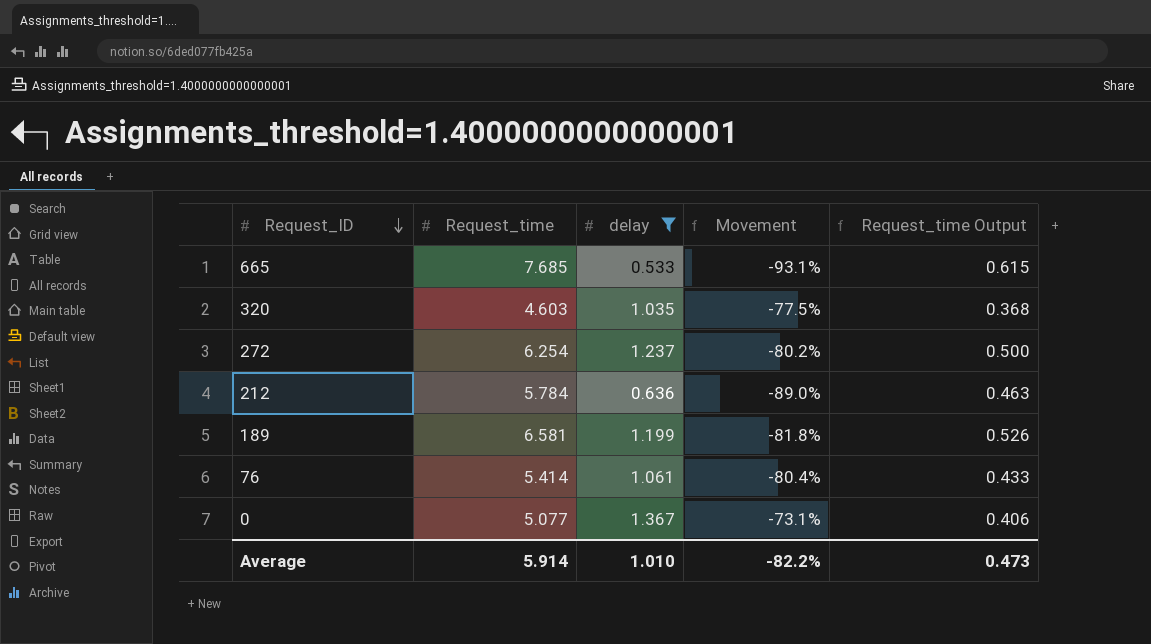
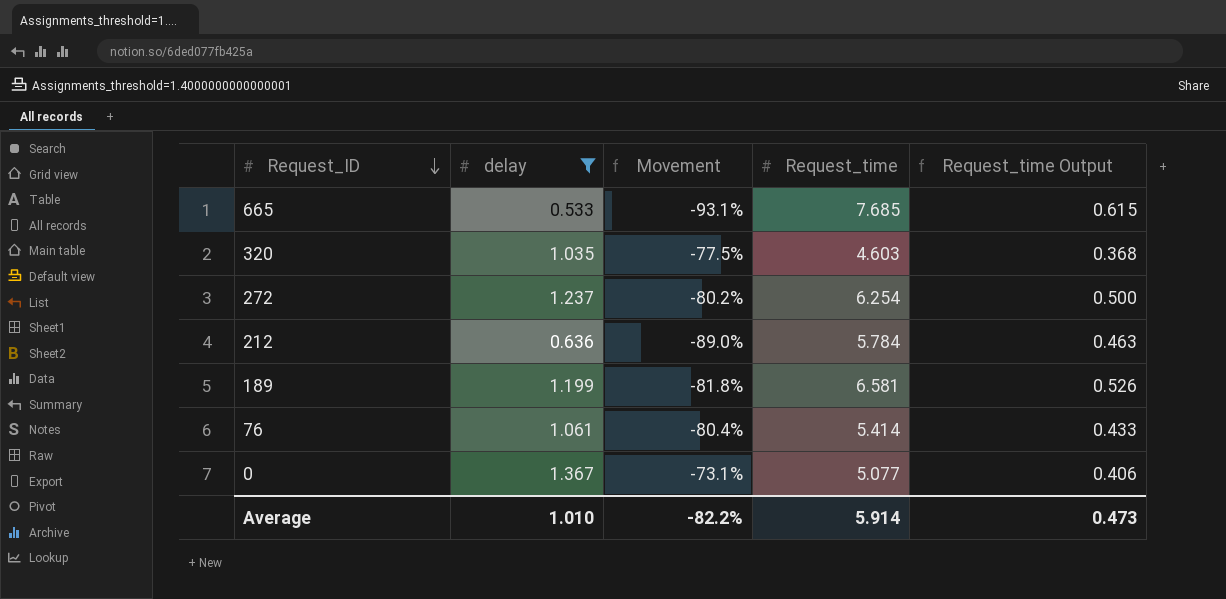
column Request_time | position: 2 -> 4

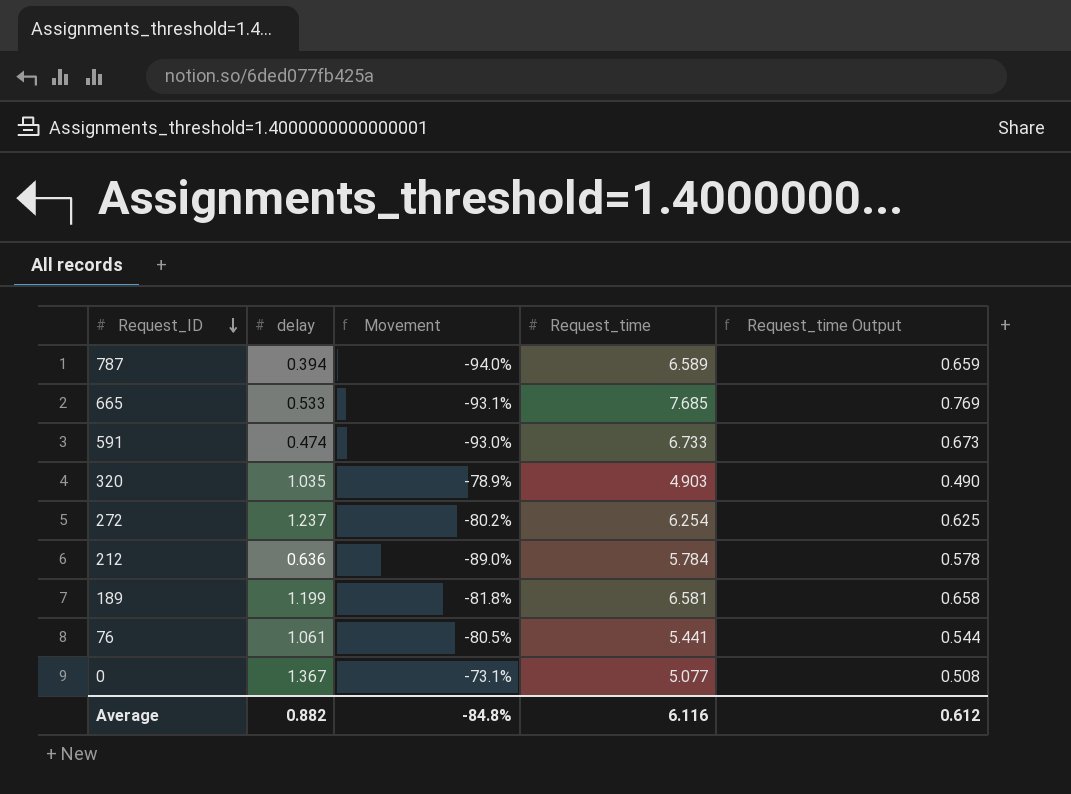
filter: delay >= 0.533 -> none
column Request_time Output | formula: [Request_time] * 0.08 -> [Request_time] * 0.1
320 | Movement: -77.5% -> -78.9%
320 | Request_time: 4.603 -> 4.903
76 | Movement: -80.4% -> -80.5%
76 | Request_time: 5.414 -> 5.441
Average | delay: 1.010 -> 0.882
Average | Movement: -82.2% -> -84.8%
Average | Request_time: 5.914 -> 6.116
Average | Request_time Output: 0.473 -> 0.612

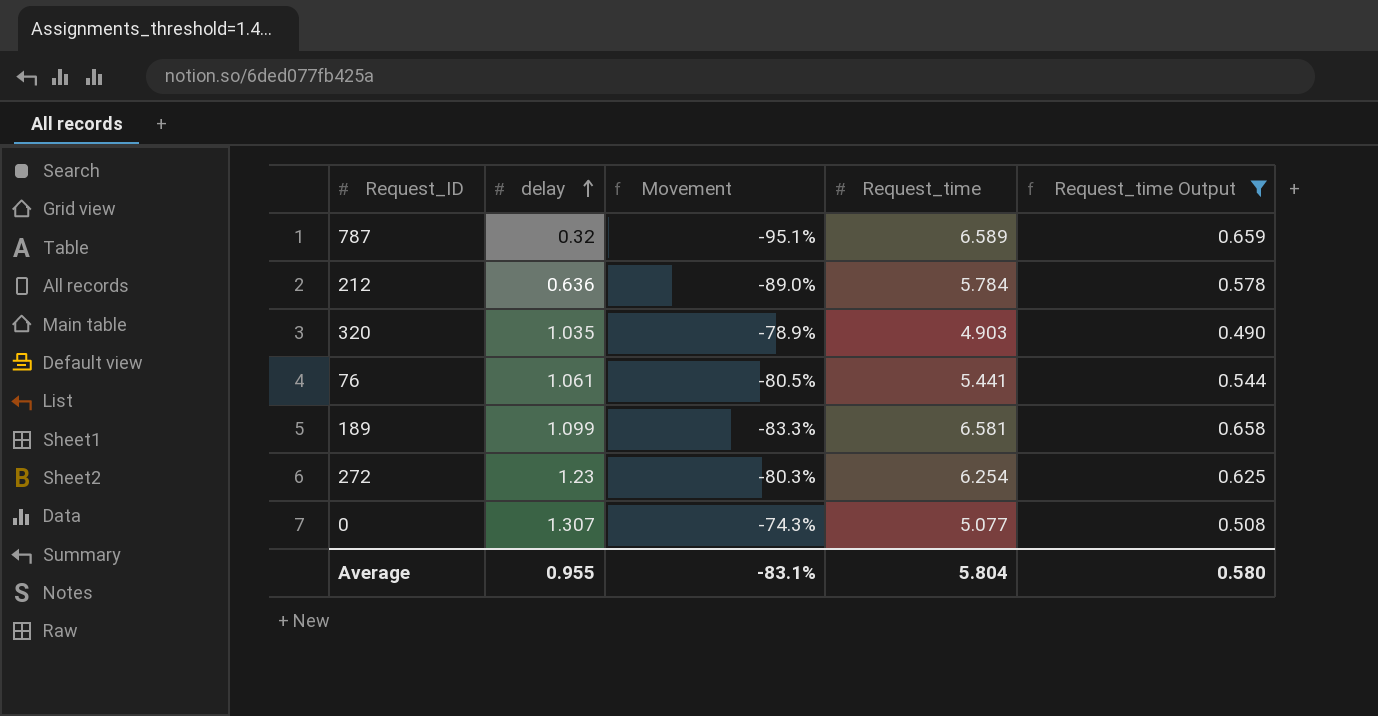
filter: none -> Request_time Output <= 0.659
row order: Request_ID descending -> delay ascending
787 | delay: 0.394 -> 0.32
787 | Movement: -94.0% -> -95.1%
189 | delay: 1.199 -> 1.099
189 | Movement: -81.8% -> -83.3%
272 | delay: 1.237 -> 1.23
272 | Movement: -80.2% -> -80.3%
0 | delay: 1.367 -> 1.307
0 | Movement: -73.1% -> -74.3%
Average | delay: 0.882 -> 0.955
Average | Movement: -84.8% -> -83.1%
Average | Request_time: 6.116 -> 5.804
Average | Request_time Output: 0.612 -> 0.580

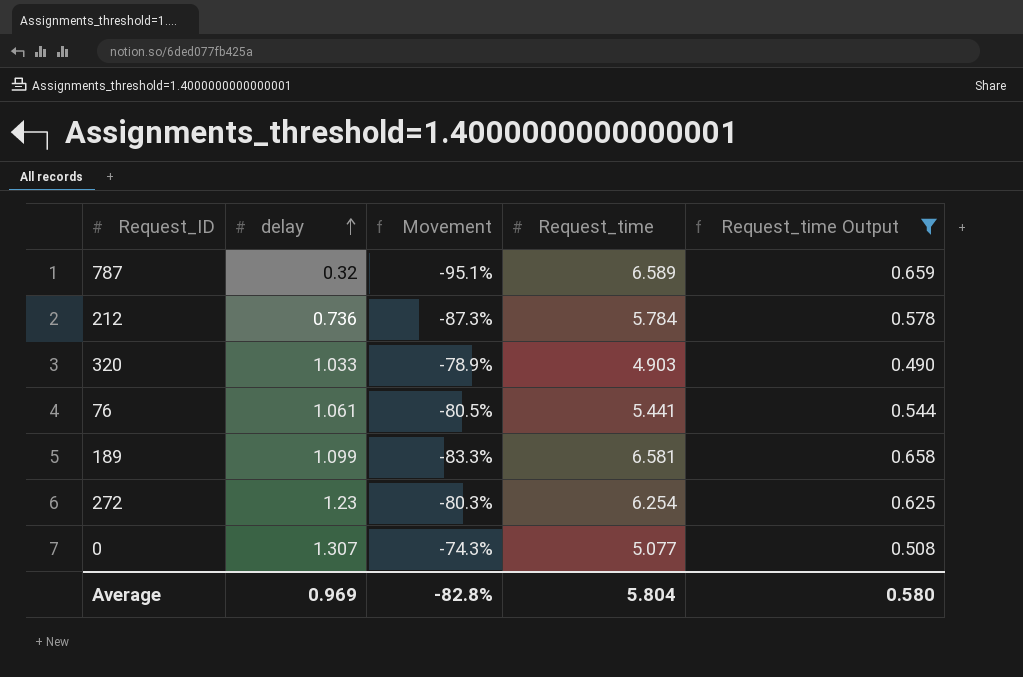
212 | delay: 0.636 -> 0.736
212 | Movement: -89.0% -> -87.3%
320 | delay: 1.035 -> 1.033
Average | delay: 0.955 -> 0.969
Average | Movement: -83.1% -> -82.8%

